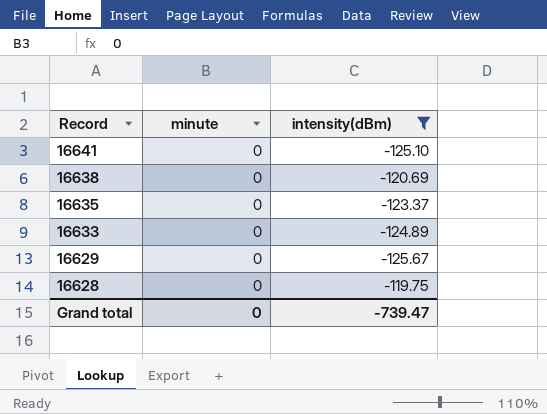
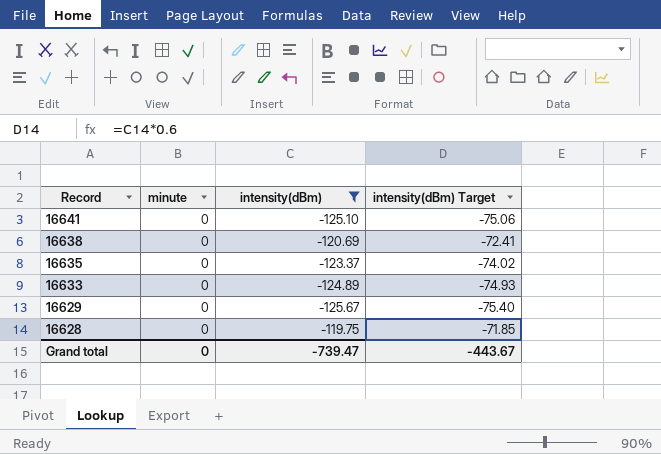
column intensity(dBm) Target | formula: none -> [intensity(dBm)] * 0.6

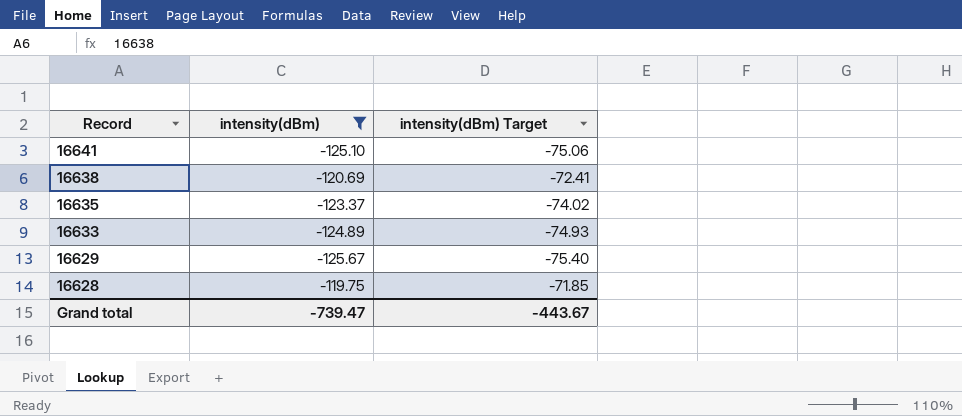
column minute | position: 2 -> none

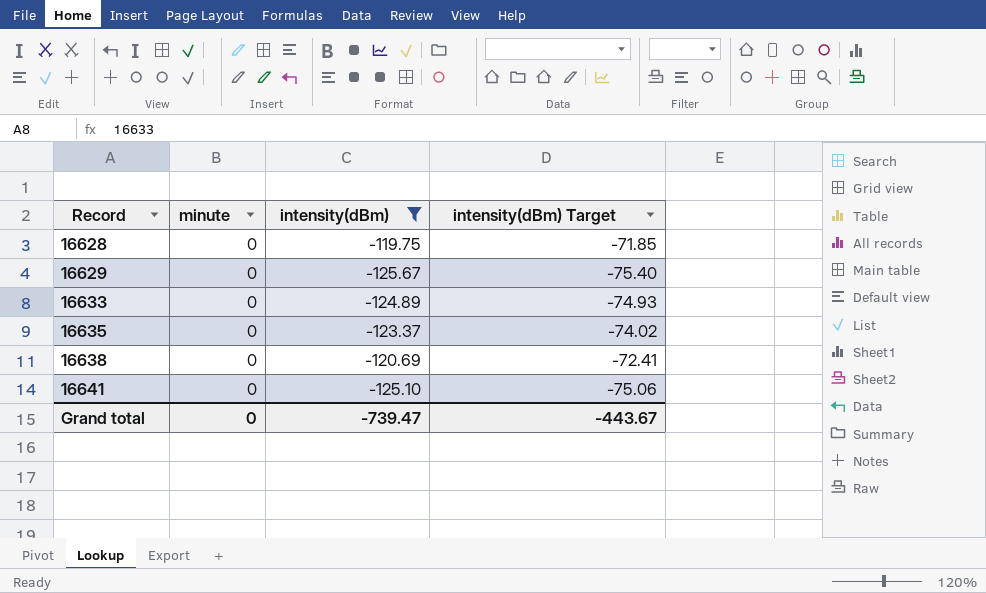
row order: Record descending -> Record ascending
column minute | position: none -> 2

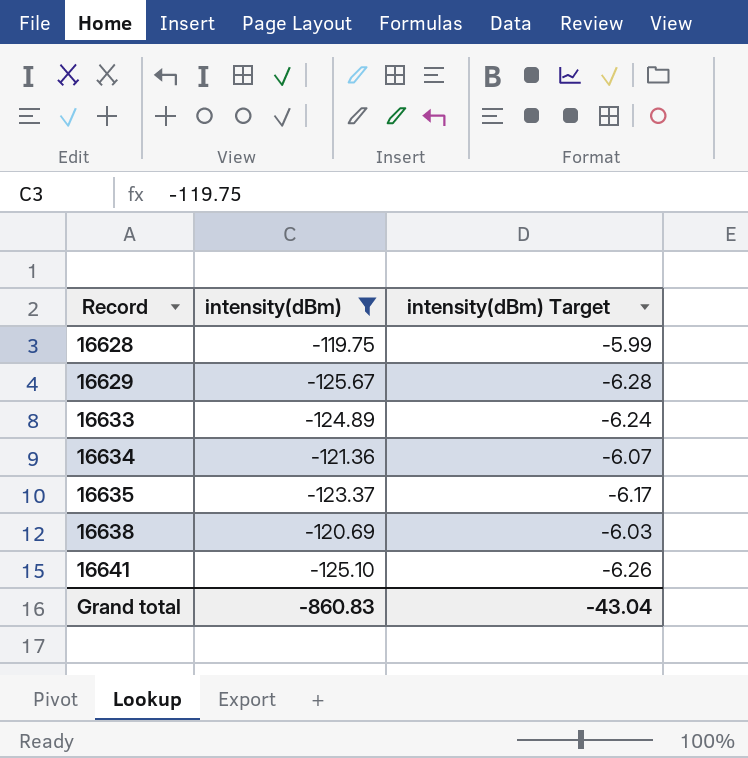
column minute | position: 2 -> none
column intensity(dBm) Target | formula: [intensity(dBm)] * 0.6 -> [intensity(dBm)] * 0.05
row 16634: none -> -121.36 | -6.07
Grand total | intensity(dBm): -739.47 -> -860.83
Grand total | intensity(dBm) Target: -443.67 -> -43.04

